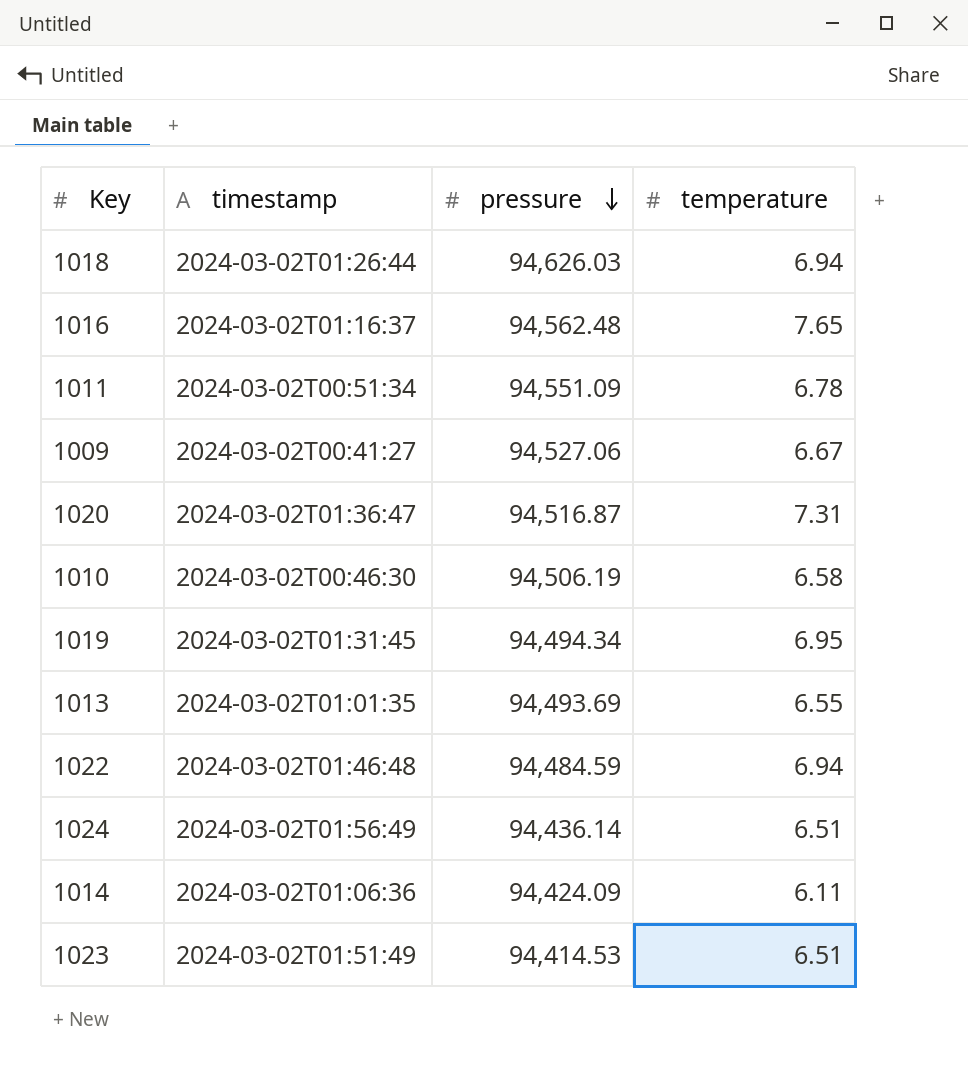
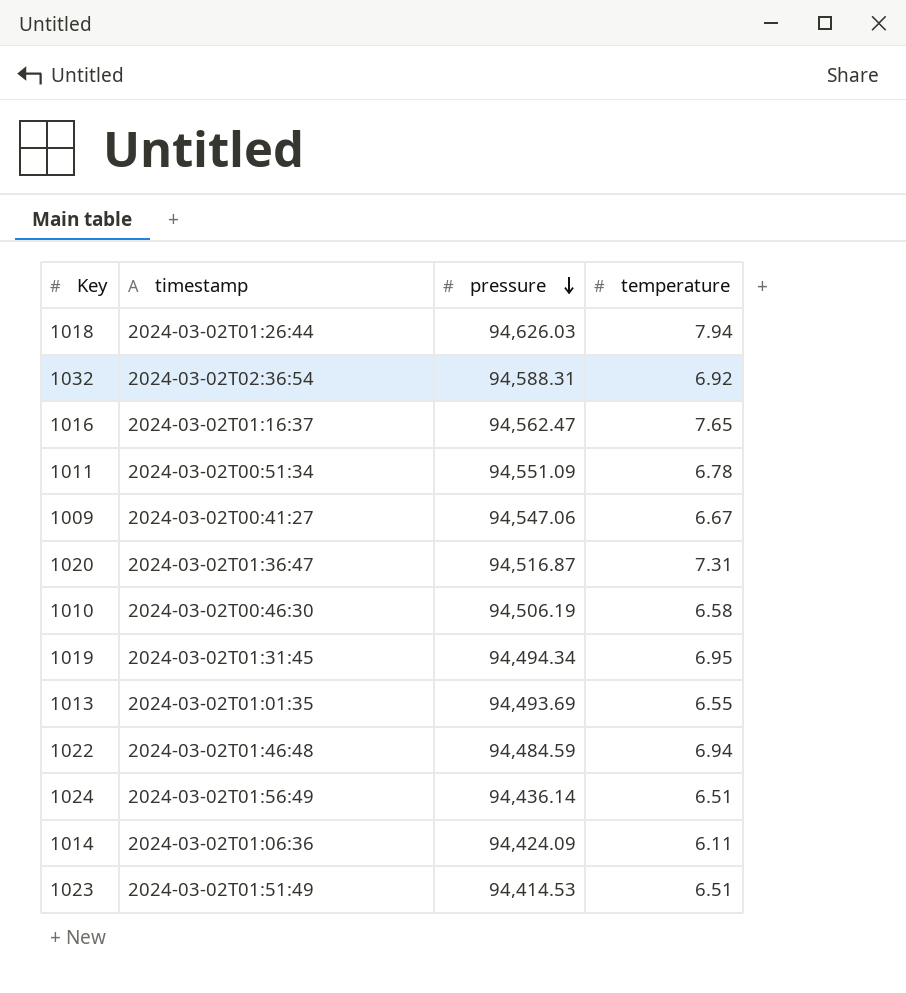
1018 | temperature: 6.94 -> 7.94
row 1032: none -> 2024-03-02T02:36:54 | 94,588.31 | 6.92
1016 | pressure: 94,562.48 -> 94,562.47
1009 | pressure: 94,527.06 -> 94,547.06

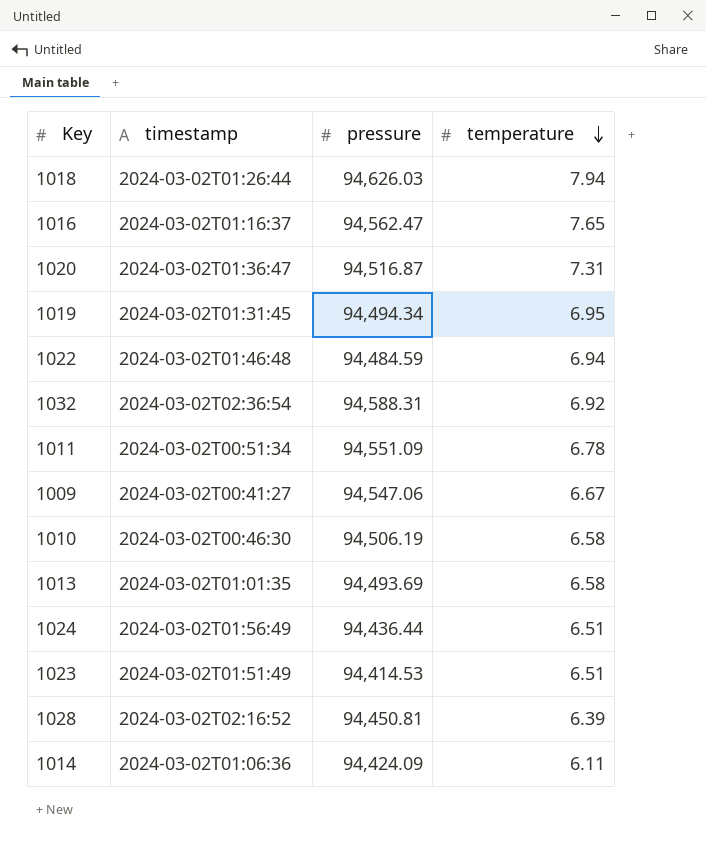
row order: pressure descending -> temperature descending
1013 | temperature: 6.55 -> 6.58
1024 | pressure: 94,436.14 -> 94,436.44
row 1028: none -> 2024-03-02T02:16:52 | 94,450.81 | 6.39

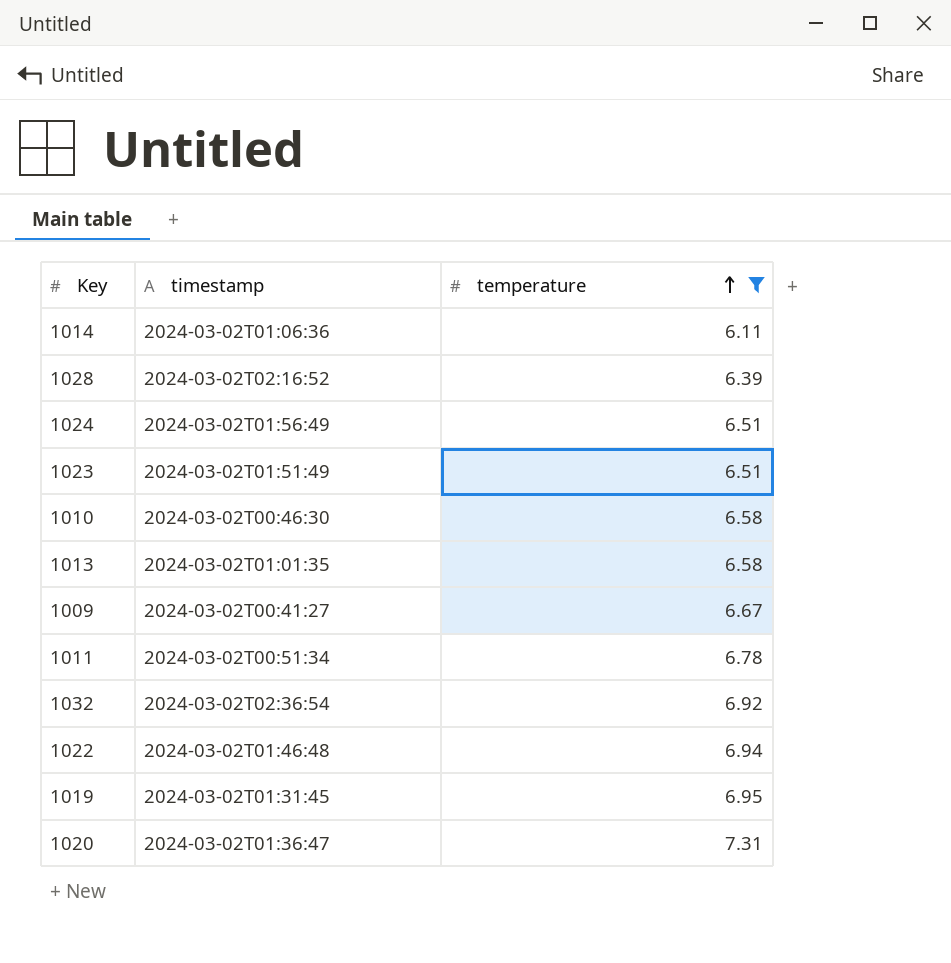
filter: none -> temperature <= 7.31
row order: temperature descending -> temperature ascending
column pressure | position: 3 -> none

